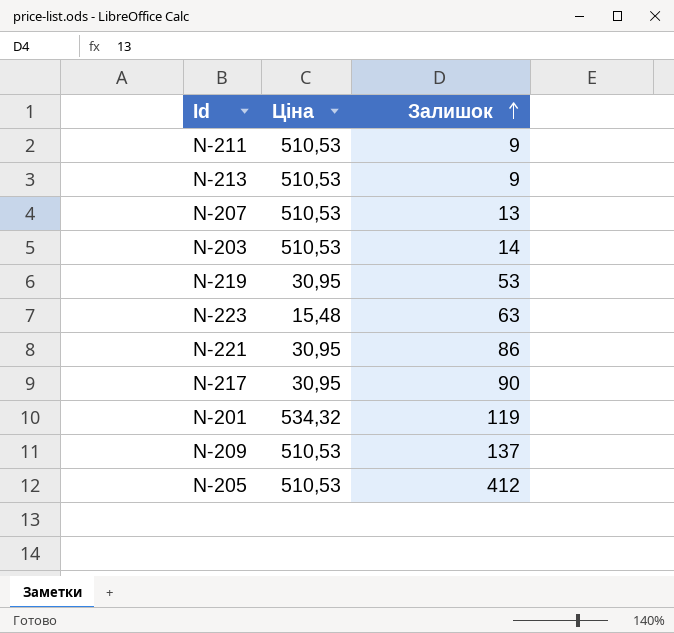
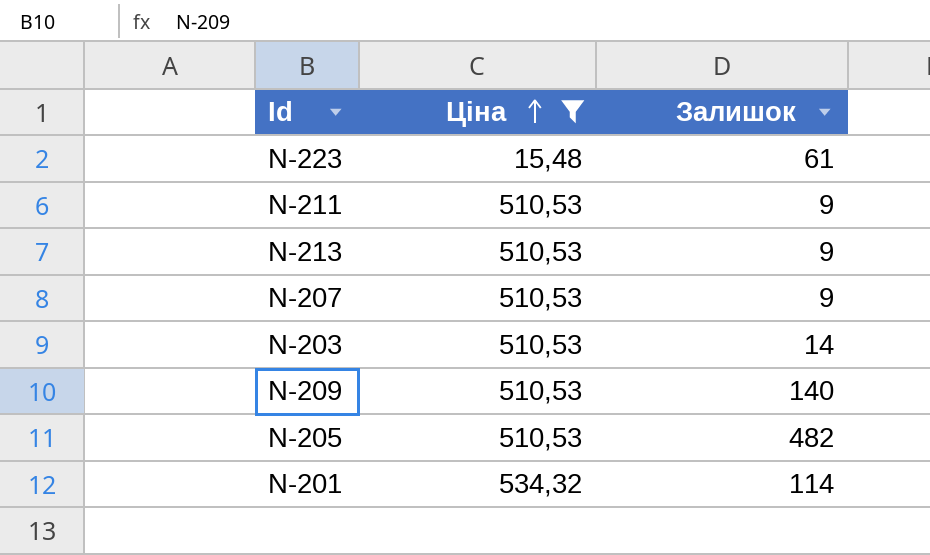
filter: none -> Ціна != 30,95
row order: Залишок ascending -> Ціна ascending
N-223 | Залишок: 63 -> 61
N-207 | Залишок: 13 -> 9
N-209 | Залишок: 137 -> 140
N-205 | Залишок: 412 -> 482
N-201 | Залишок: 119 -> 114

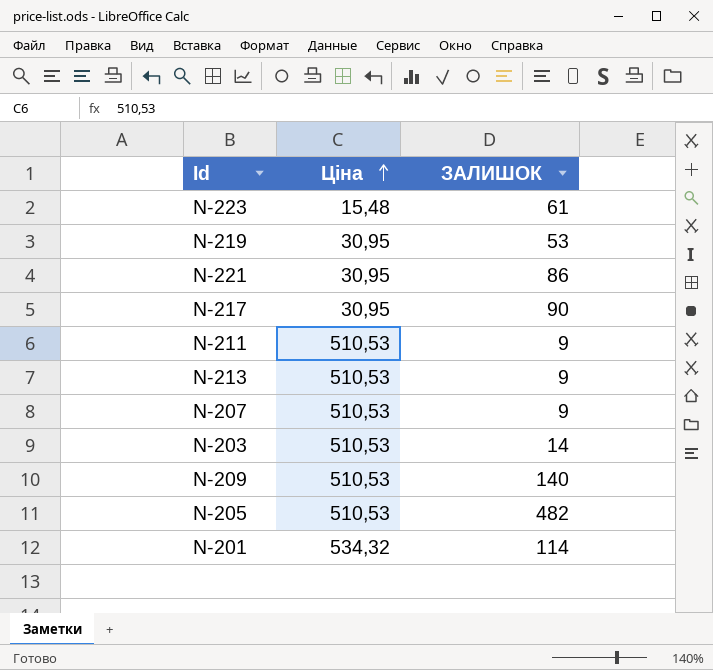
filter: Ціна != 30,95 -> none
column name: Залишок -> ЗАЛИШОК

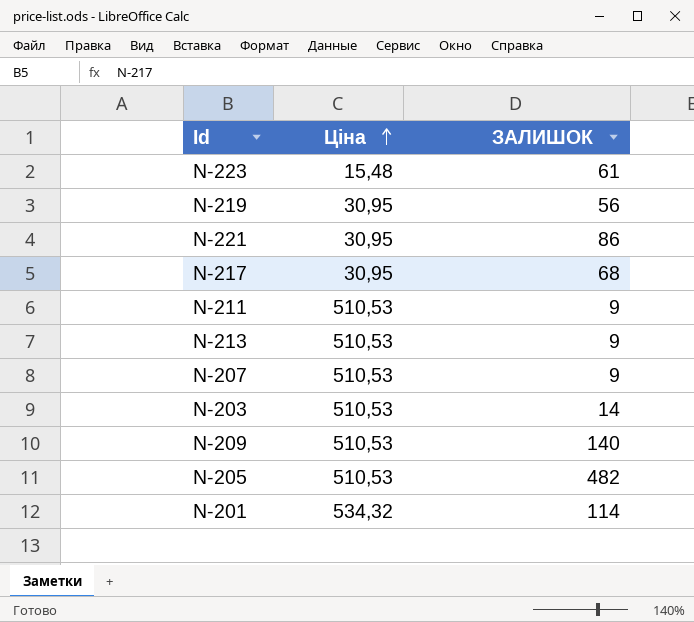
N-219 | ЗАЛИШОК: 53 -> 56
N-217 | ЗАЛИШОК: 90 -> 68

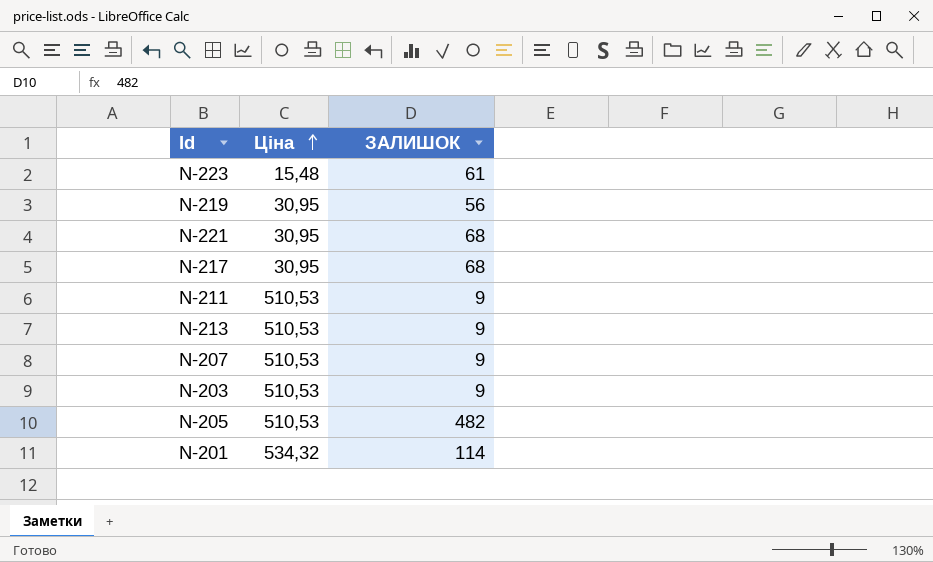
row N-209: 510,53 | 140 -> none
N-221 | ЗАЛИШОК: 86 -> 68
N-203 | ЗАЛИШОК: 14 -> 9

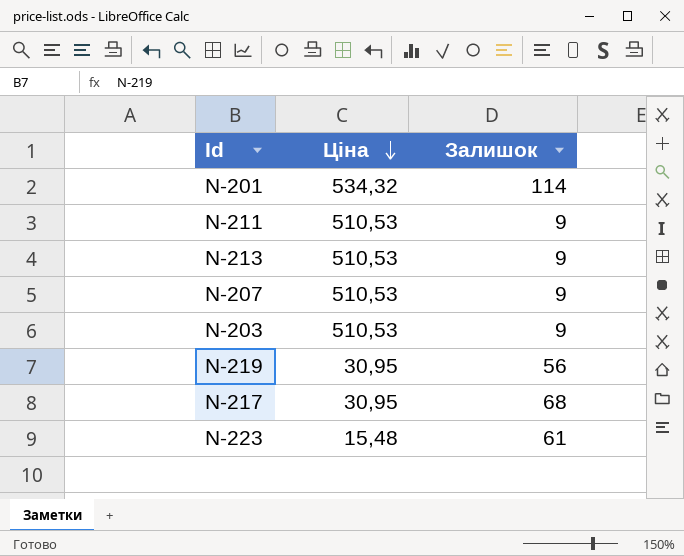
row order: Ціна ascending -> Ціна descending
column name: ЗАЛИШОК -> Залишок
row N-221: 30,95 | 68 -> none
row N-205: 510,53 | 482 -> none

